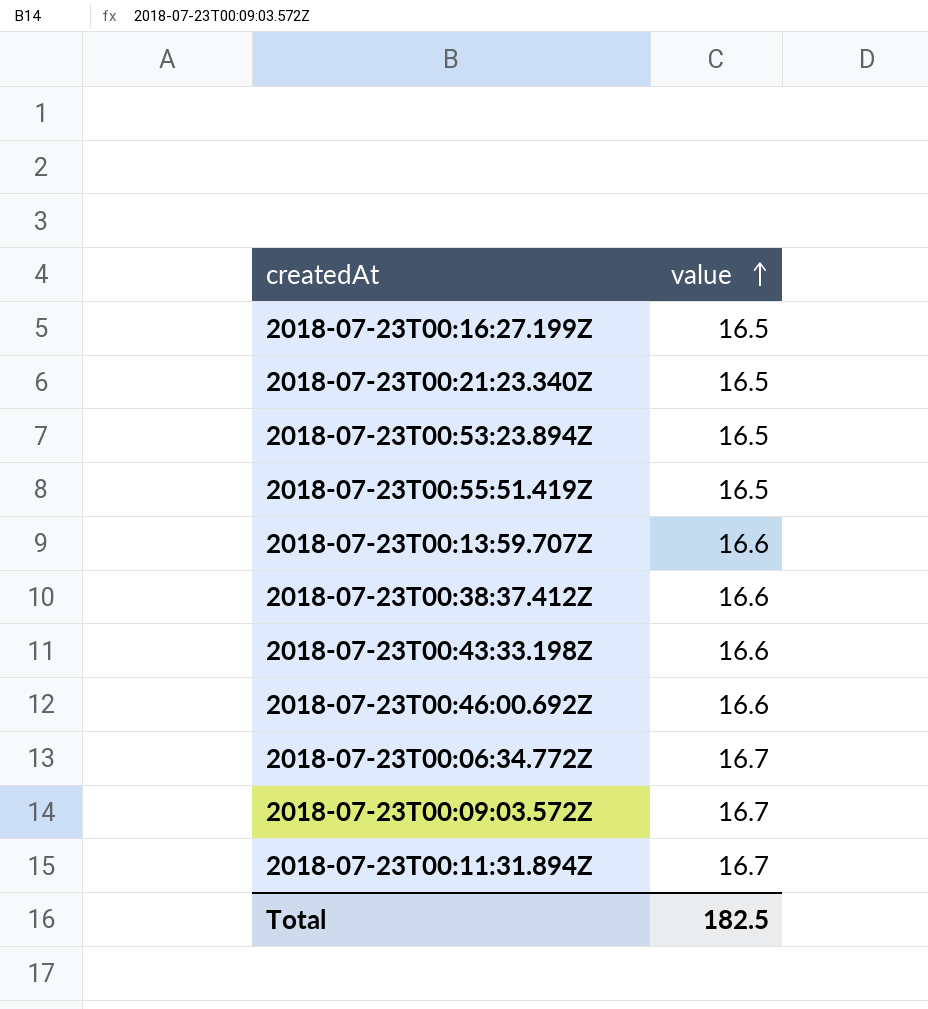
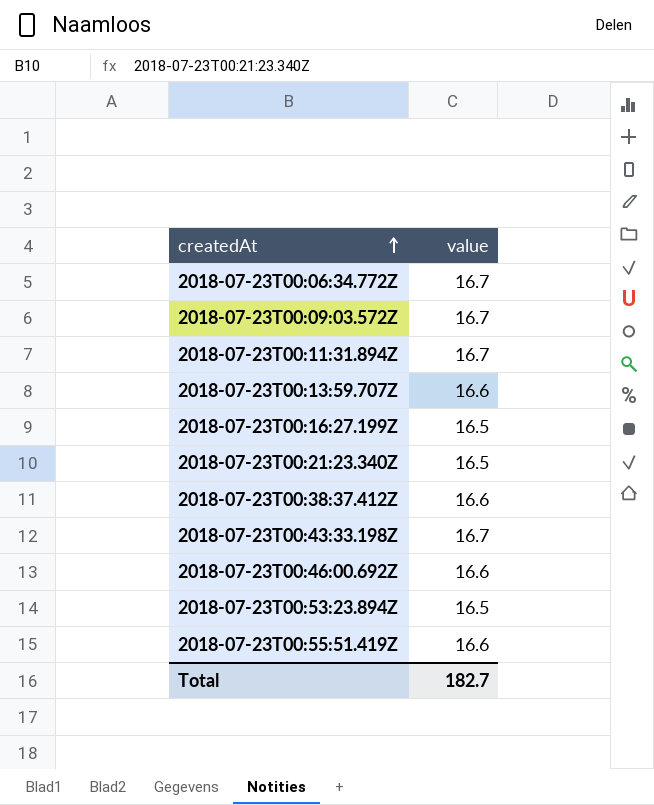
row order: value ascending -> createdAt ascending
2018-07-23T00:43:33.198Z | value: 16.6 -> 16.7
2018-07-23T00:55:51.419Z | value: 16.5 -> 16.6
Total | value: 182.5 -> 182.7

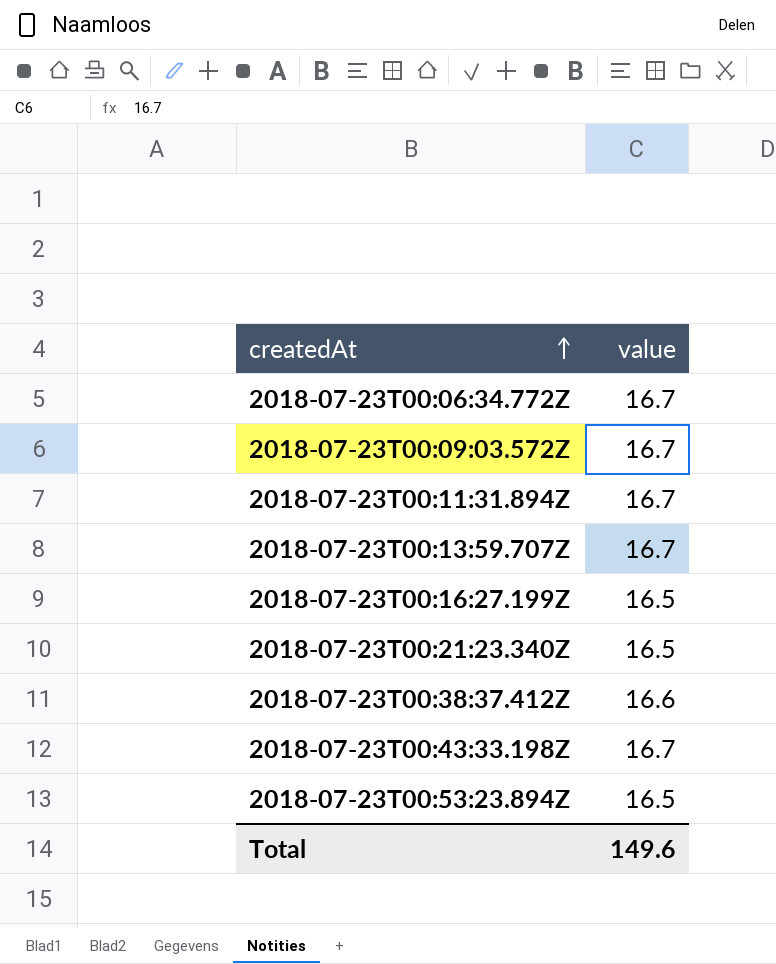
row 2018-07-23T00:46:00.692Z: 16.6 -> none
row 2018-07-23T00:55:51.419Z: 16.6 -> none
2018-07-23T00:13:59.707Z | value: 16.6 -> 16.7
Total | value: 182.7 -> 149.6

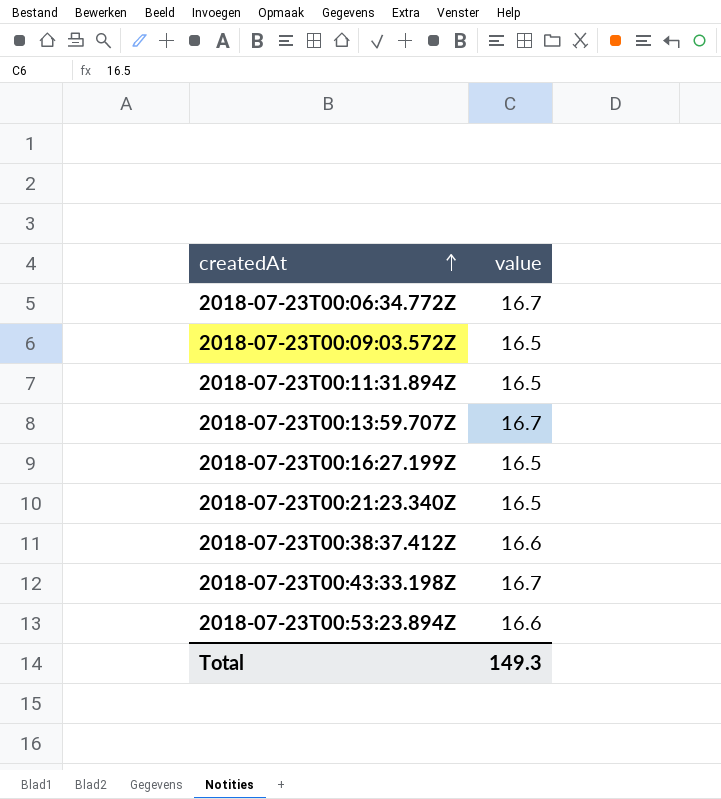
2018-07-23T00:09:03.572Z | value: 16.7 -> 16.5
2018-07-23T00:11:31.894Z | value: 16.7 -> 16.5
2018-07-23T00:53:23.894Z | value: 16.5 -> 16.6
Total | value: 149.6 -> 149.3

